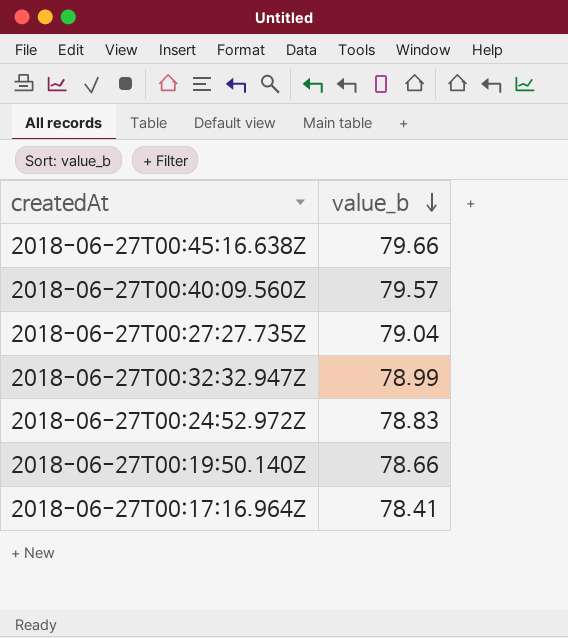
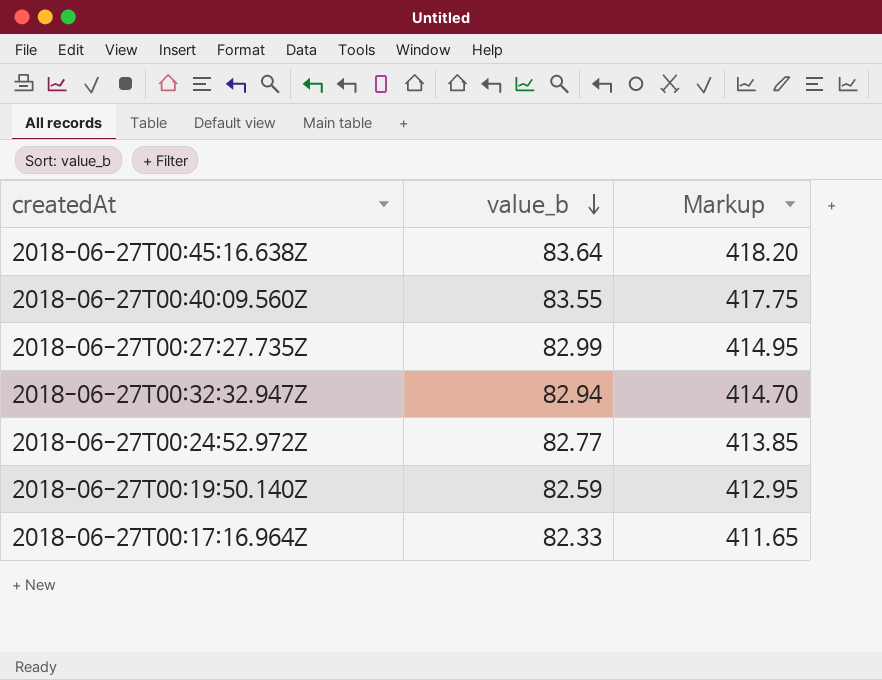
column Markup | formula: none -> [value_b] * 5
2018-06-27T00:45:16.638Z | value_b: 79.66 -> 83.64
2018-06-27T00:40:09.560Z | value_b: 79.57 -> 83.55
2018-06-27T00:27:27.735Z | value_b: 79.04 -> 82.99
2018-06-27T00:32:32.947Z | value_b: 78.99 -> 82.94
2018-06-27T00:24:52.972Z | value_b: 78.83 -> 82.77
2018-06-27T00:19:50.140Z | value_b: 78.66 -> 82.59
2018-06-27T00:17:16.964Z | value_b: 78.41 -> 82.33

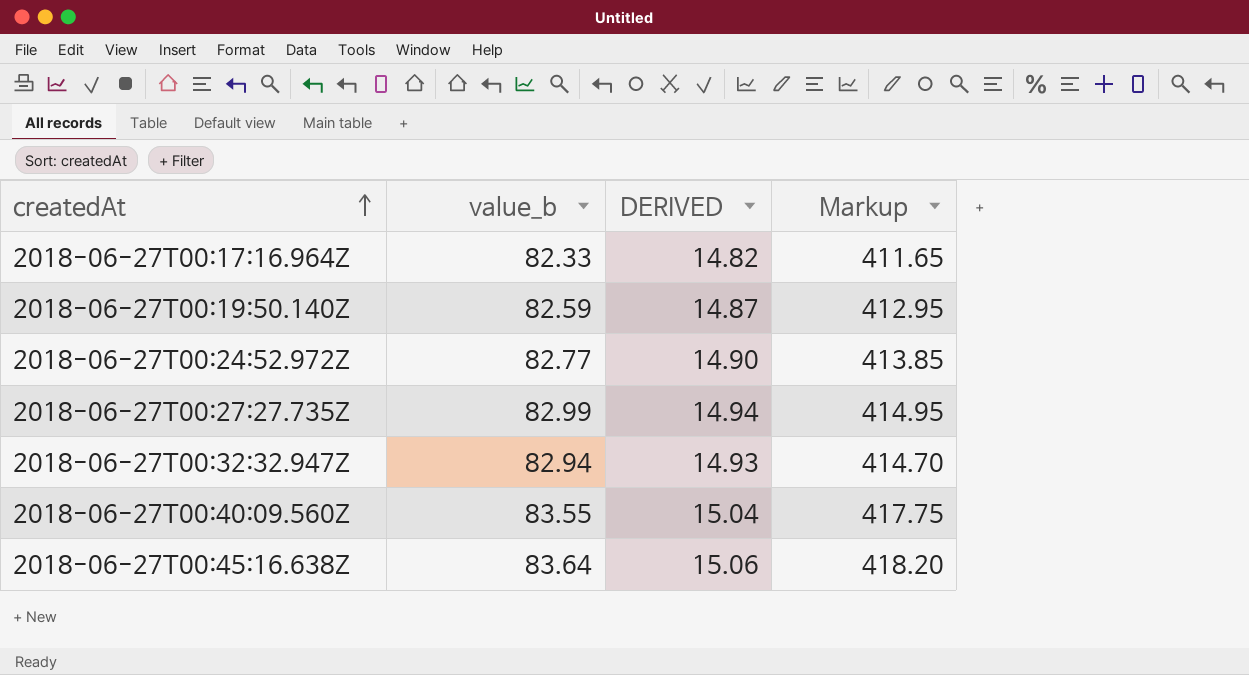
row order: value_b descending -> createdAt ascending
column DERIVED | formula: none -> [value_b] * 0.18

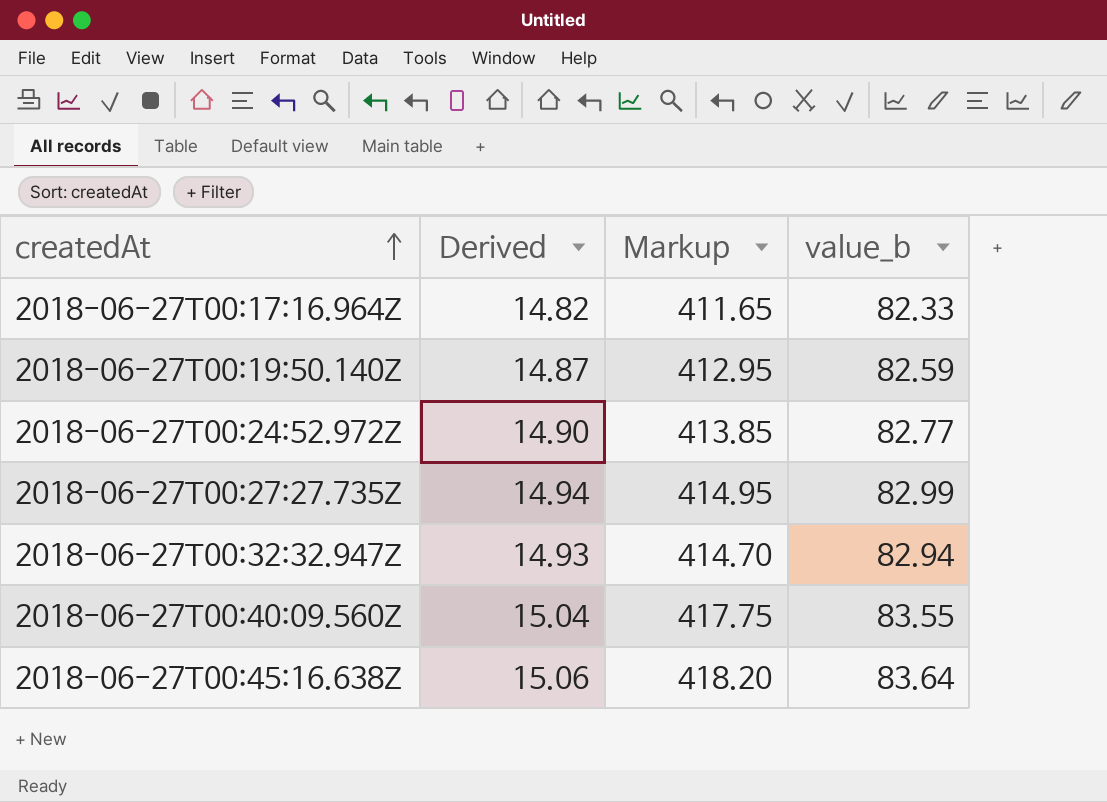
column name: DERIVED -> Derived
column value_b | position: 2 -> 4

